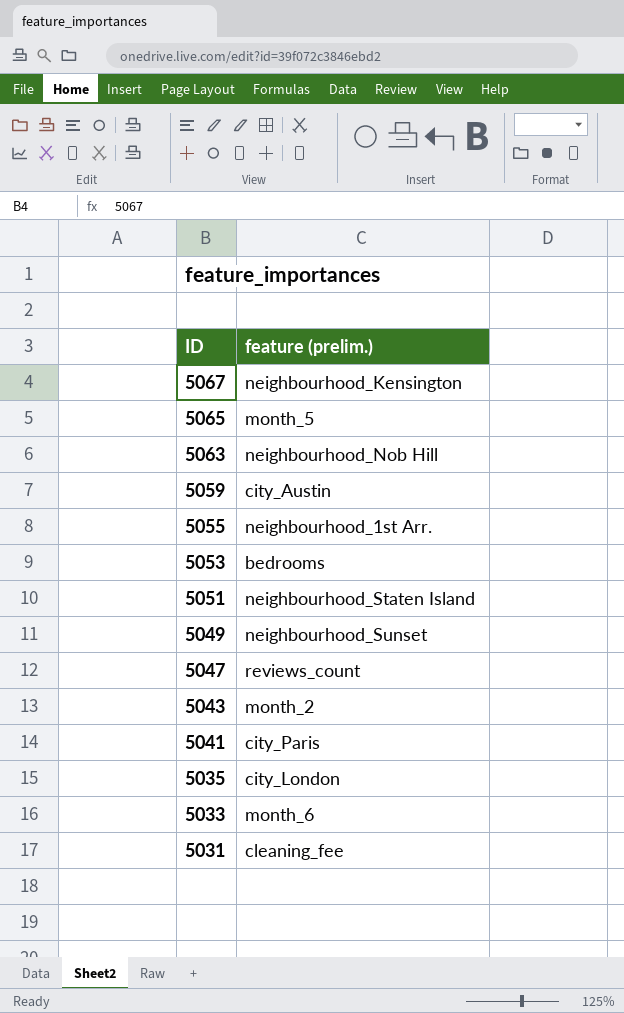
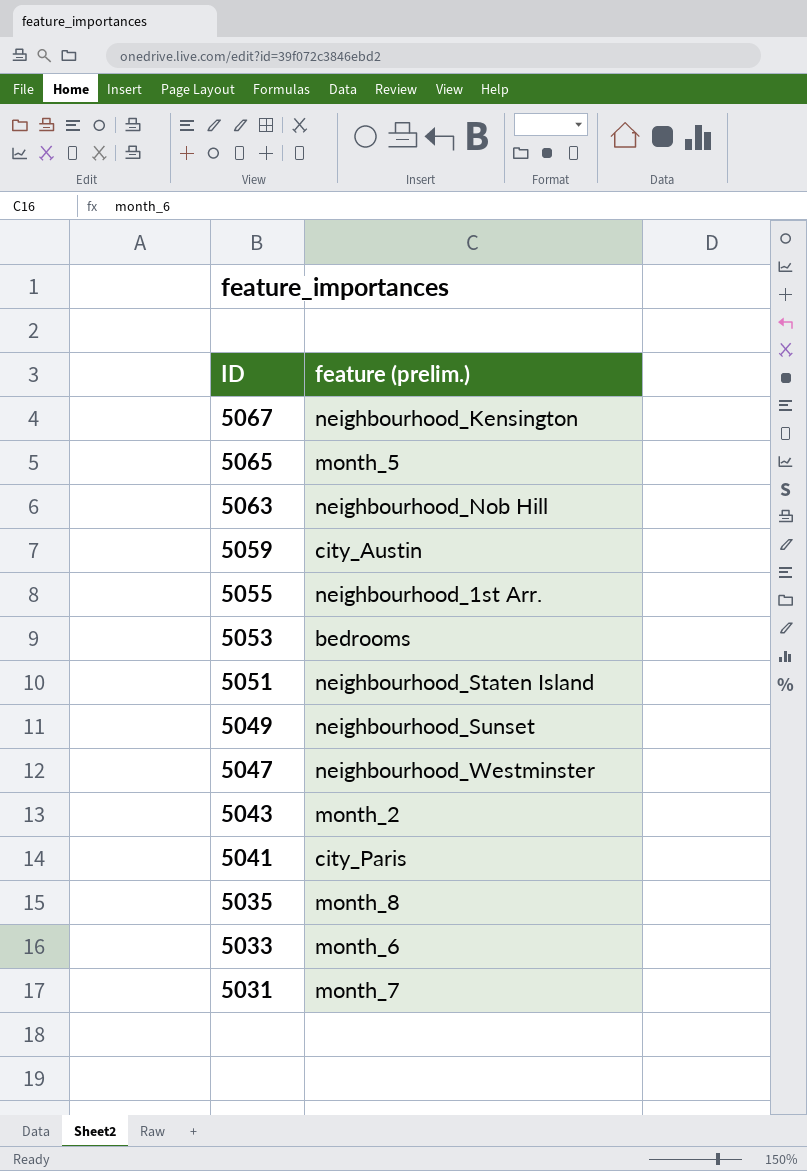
5047 | feature (prelim.): reviews_count -> neighbourhood_Westminster
5035 | feature (prelim.): city_London -> month_8
5031 | feature (prelim.): cleaning_fee -> month_7

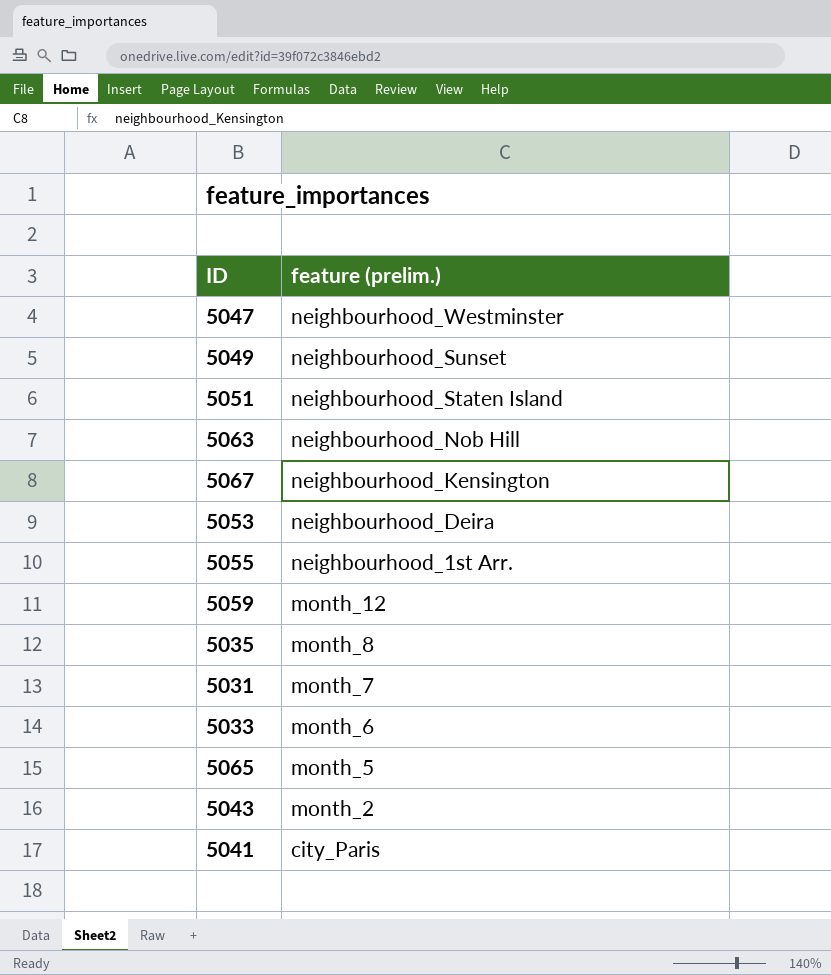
row order: ID descending -> feature (prelim.) descending
5053 | feature (prelim.): bedrooms -> neighbourhood_Deira
5059 | feature (prelim.): city_Austin -> month_12

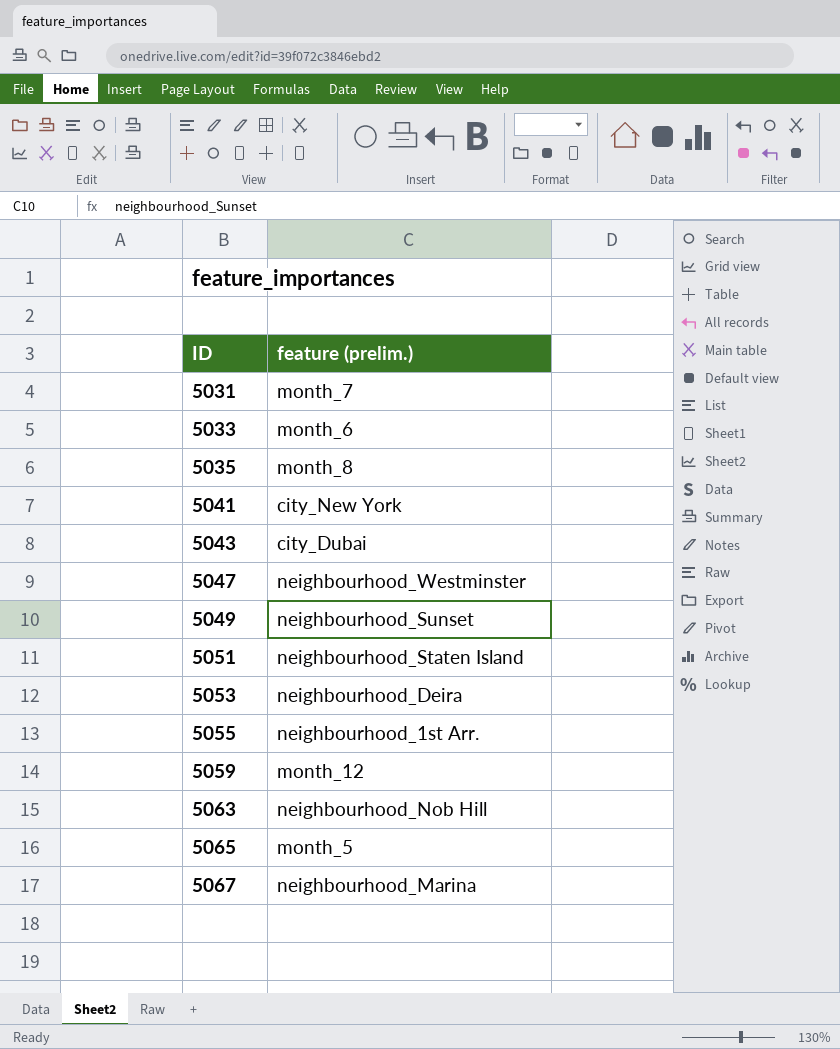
row order: feature (prelim.) descending -> ID ascending
5041 | feature (prelim.): city_Paris -> city_New York
5043 | feature (prelim.): month_2 -> city_Dubai
5067 | feature (prelim.): neighbourhood_Kensington -> neighbourhood_Marina

